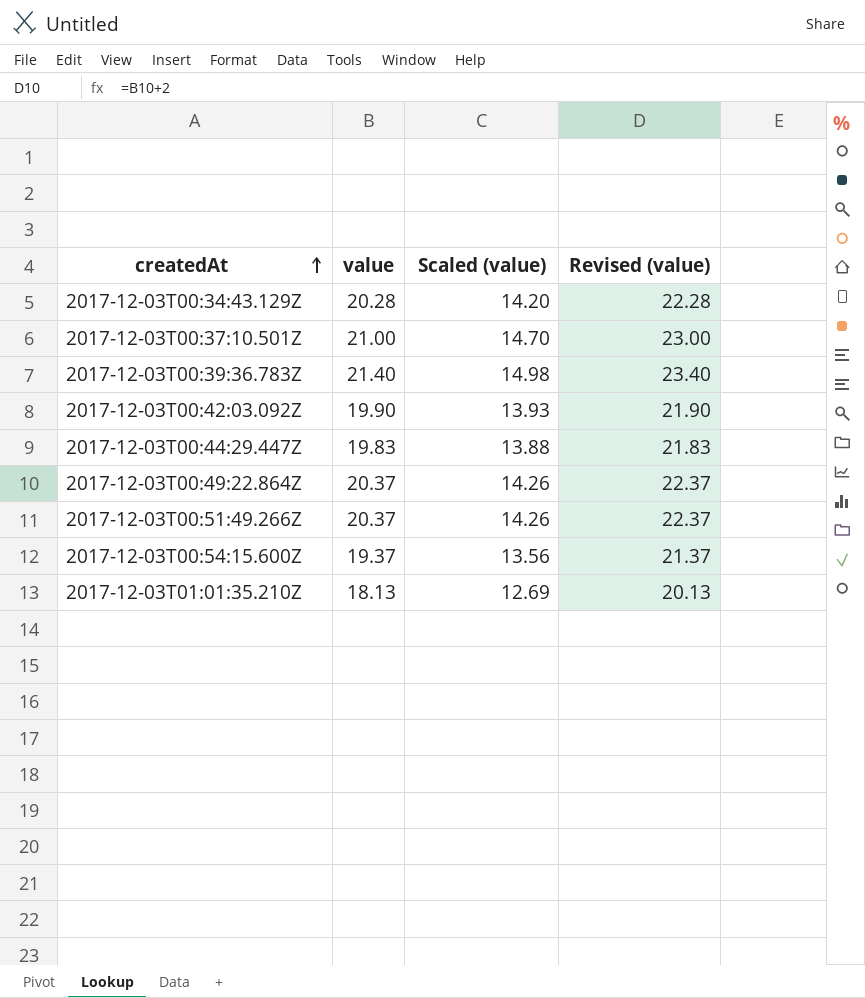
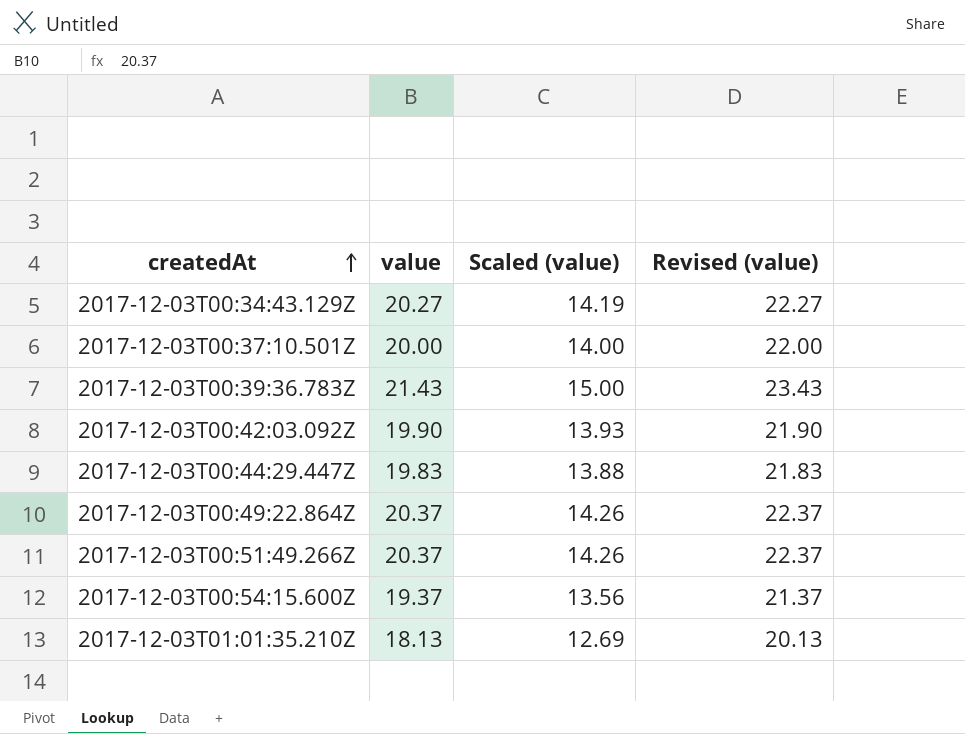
2017-12-03T00:34:43.129Z | value: 20.28 -> 20.27
2017-12-03T00:34:43.129Z | Scaled (value): 14.20 -> 14.19
2017-12-03T00:34:43.129Z | Revised (value): 22.28 -> 22.27
2017-12-03T00:37:10.501Z | value: 21.00 -> 20.00
2017-12-03T00:37:10.501Z | Scaled (value): 14.70 -> 14.00
2017-12-03T00:37:10.501Z | Revised (value): 23.00 -> 22.00
2017-12-03T00:39:36.783Z | value: 21.40 -> 21.43
2017-12-03T00:39:36.783Z | Scaled (value): 14.98 -> 15.00
2017-12-03T00:39:36.783Z | Revised (value): 23.40 -> 23.43

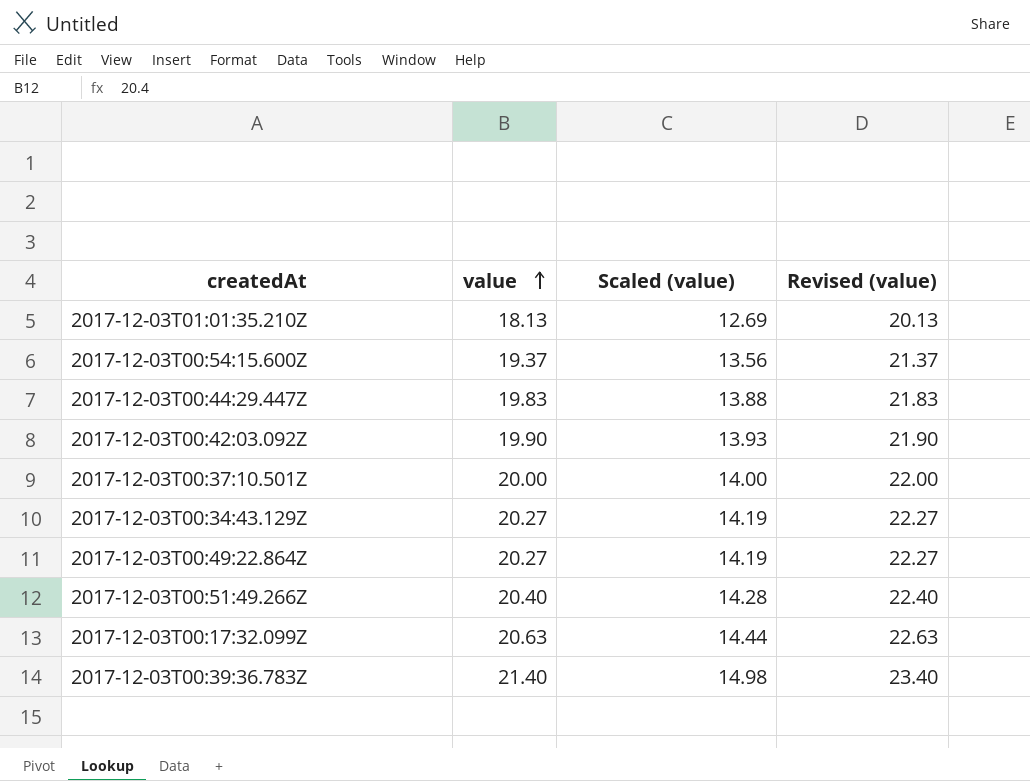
row order: createdAt ascending -> value ascending
2017-12-03T00:49:22.864Z | value: 20.37 -> 20.27
2017-12-03T00:49:22.864Z | Scaled (value): 14.26 -> 14.19
2017-12-03T00:49:22.864Z | Revised (value): 22.37 -> 22.27
2017-12-03T00:51:49.266Z | value: 20.37 -> 20.40
2017-12-03T00:51:49.266Z | Scaled (value): 14.26 -> 14.28
2017-12-03T00:51:49.266Z | Revised (value): 22.37 -> 22.40
row 2017-12-03T00:17:32.099Z: none -> 20.63 | 14.44 | 22.63
2017-12-03T00:39:36.783Z | value: 21.43 -> 21.40
2017-12-03T00:39:36.783Z | Scaled (value): 15.00 -> 14.98
2017-12-03T00:39:36.783Z | Revised (value): 23.43 -> 23.40

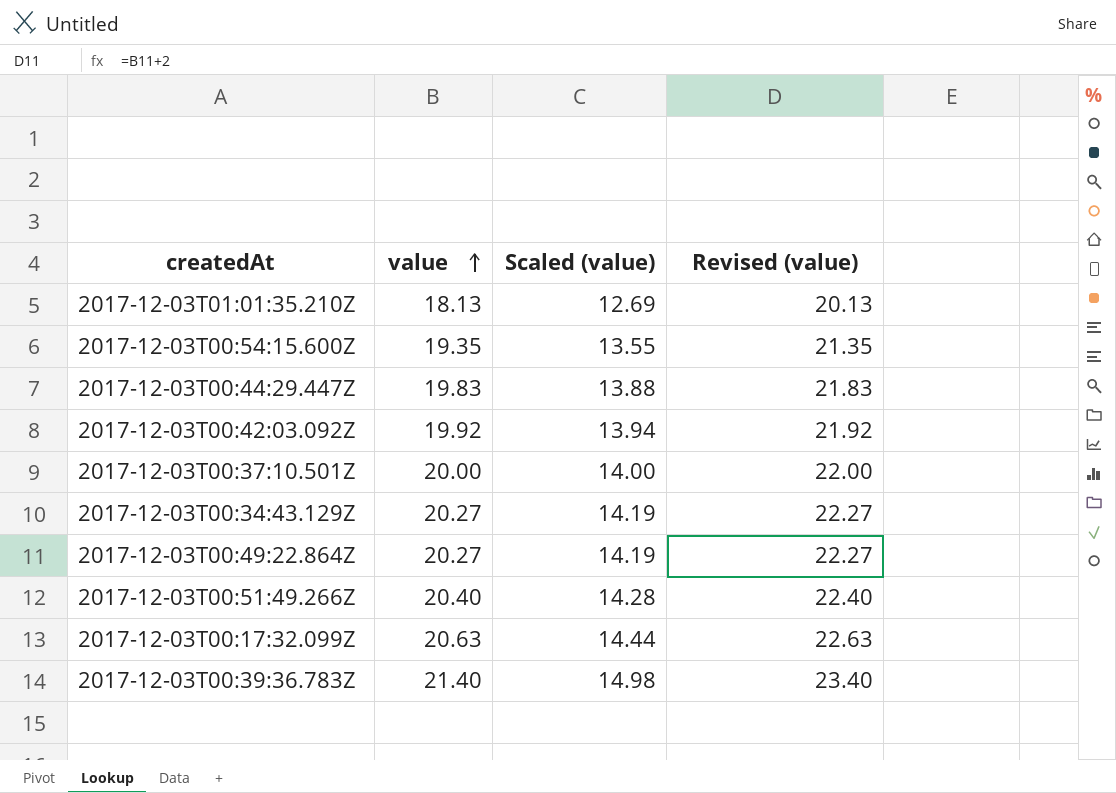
2017-12-03T00:54:15.600Z | value: 19.37 -> 19.35
2017-12-03T00:54:15.600Z | Scaled (value): 13.56 -> 13.55
2017-12-03T00:54:15.600Z | Revised (value): 21.37 -> 21.35
2017-12-03T00:42:03.092Z | value: 19.90 -> 19.92
2017-12-03T00:42:03.092Z | Scaled (value): 13.93 -> 13.94
2017-12-03T00:42:03.092Z | Revised (value): 21.90 -> 21.92

